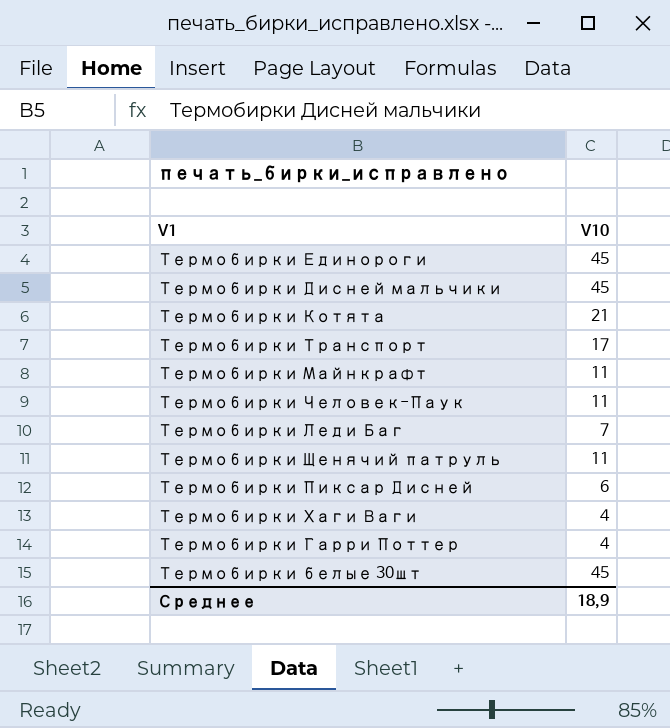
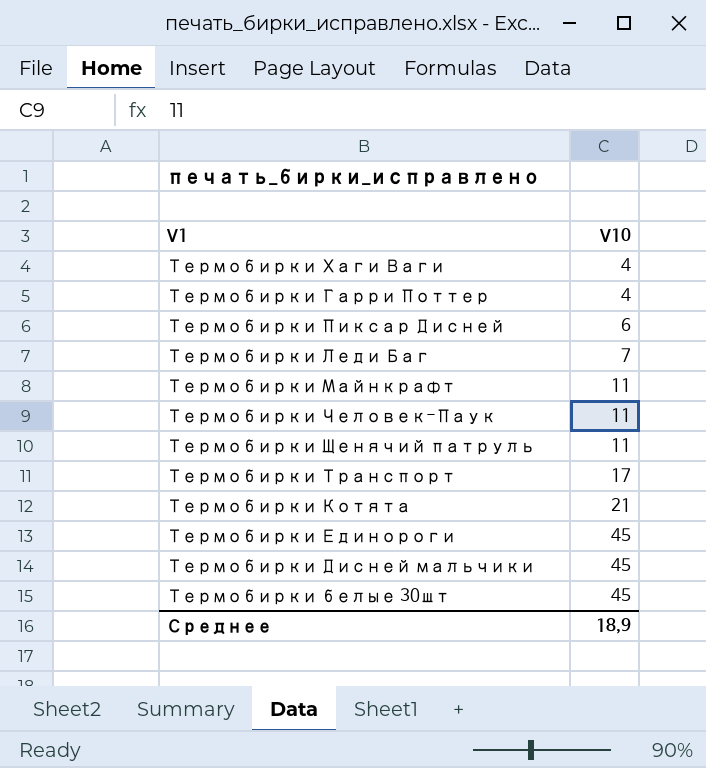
row order: none -> V10 ascending

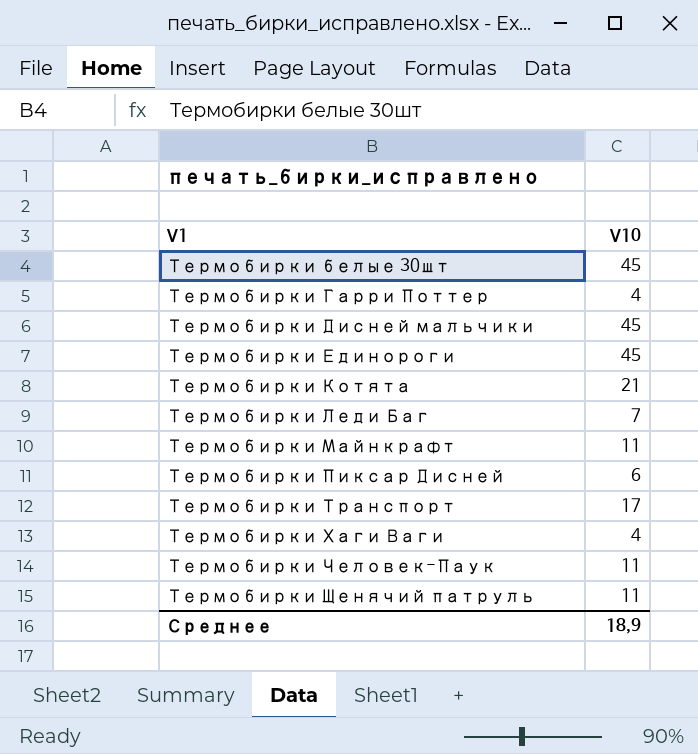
row order: V10 ascending -> V1 ascending

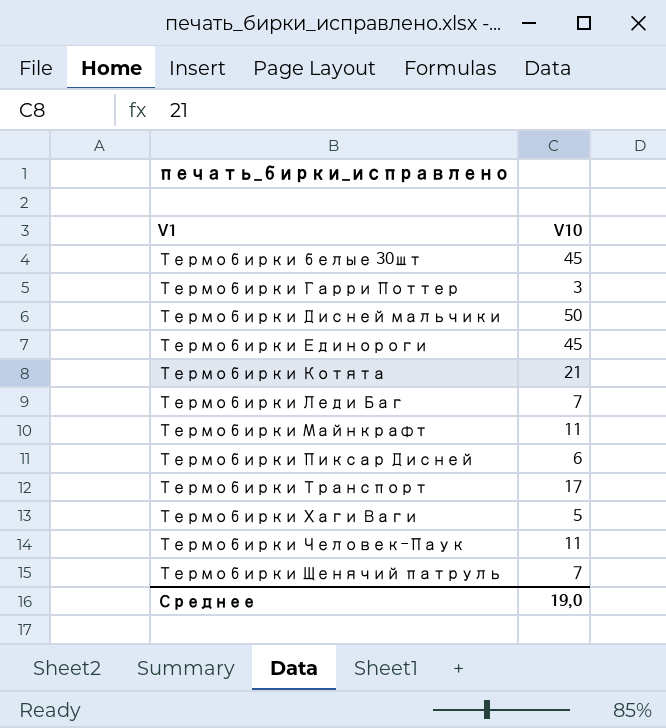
Термобирки Гарри Поттер | V10: 4 -> 3
Термобирки Дисней мальчики | V10: 45 -> 50
Термобирки Хаги Ваги | V10: 4 -> 5
Термобирки Щенячий патруль | V10: 11 -> 7
Среднее | V10: 18,9 -> 19,0

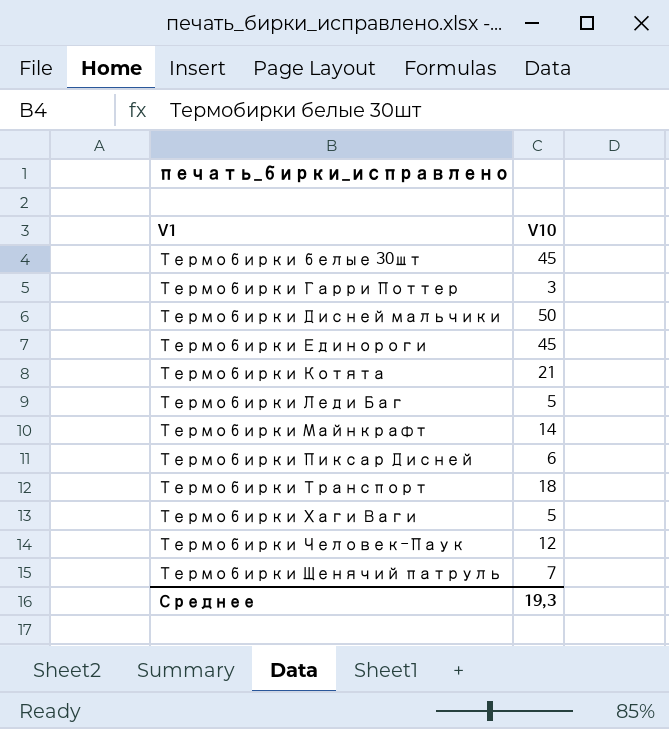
Термобирки Леди Баг | V10: 7 -> 5
Термобирки Майнкрафт | V10: 11 -> 14
Термобирки Транспорт | V10: 17 -> 18
Термобирки Человек-Паук | V10: 11 -> 12
Среднее | V10: 19,0 -> 19,3

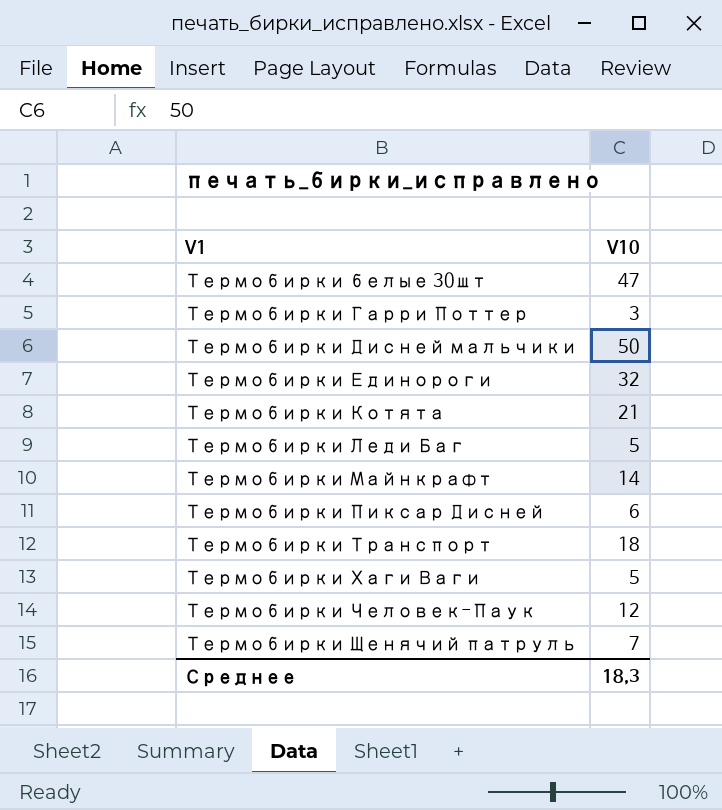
Термобирки белые 30шт | V10: 45 -> 47
Термобирки Единороги | V10: 45 -> 32
Среднее | V10: 19,3 -> 18,3

